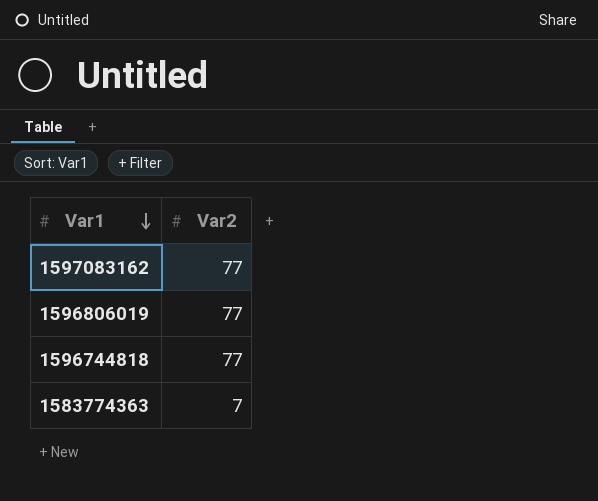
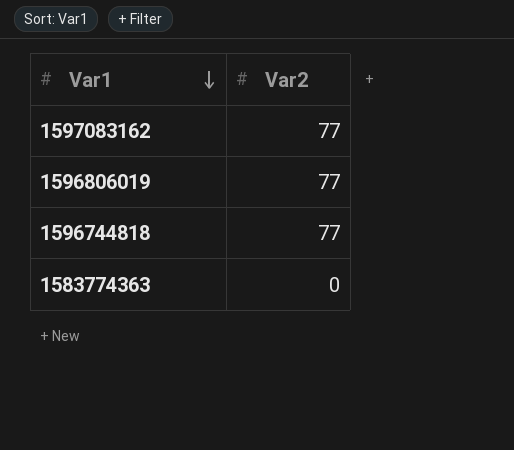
1583774363 | Var2: 7 -> 0

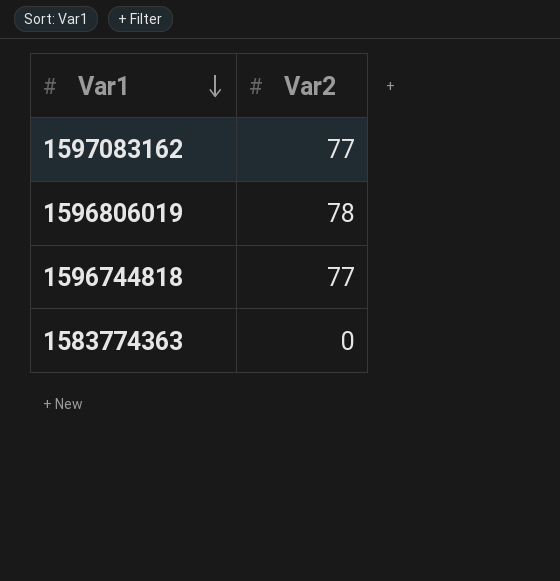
1596806019 | Var2: 77 -> 78

